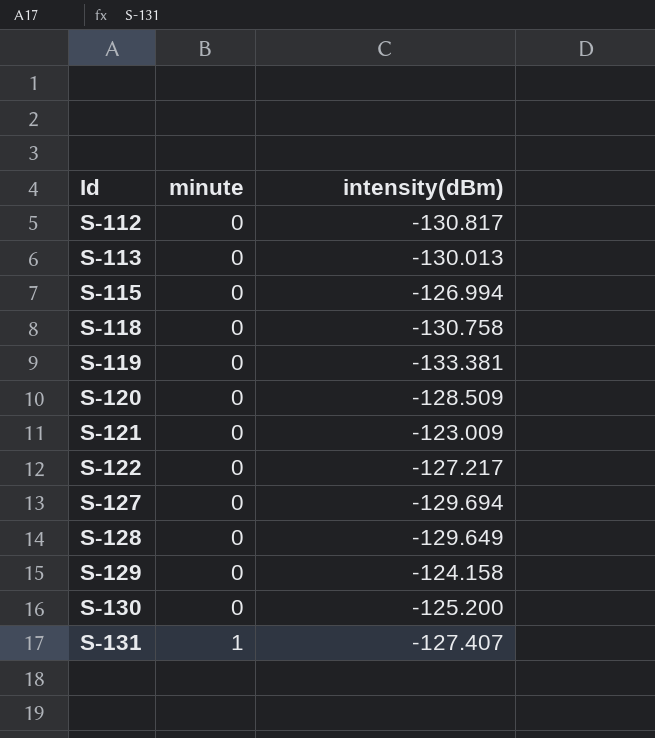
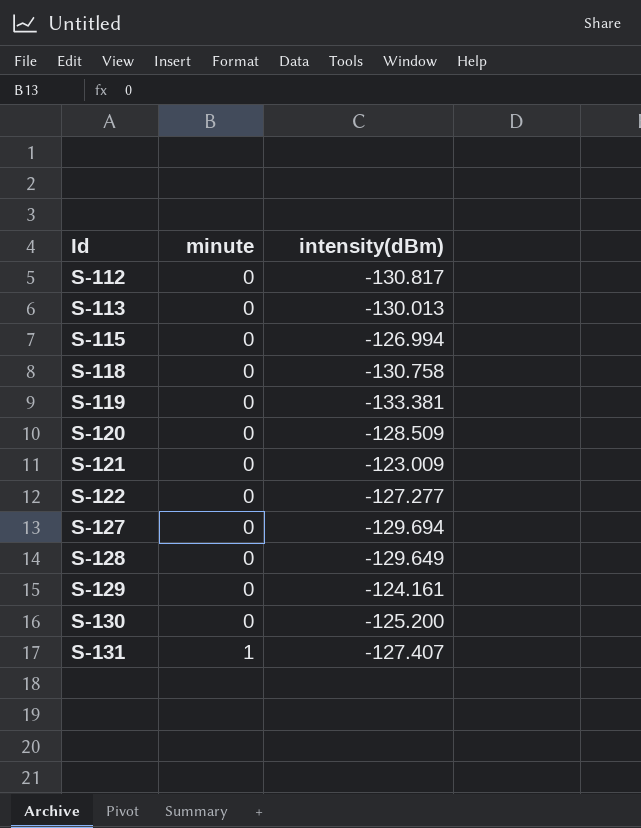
S-122 | intensity(dBm): -127.217 -> -127.277
S-129 | intensity(dBm): -124.158 -> -124.161

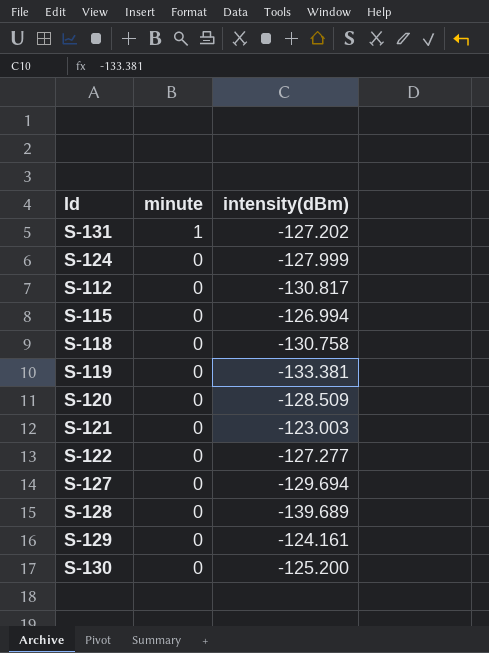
row order: Id ascending -> minute descending
row S-113: 0 | -130.013 -> none
S-131 | intensity(dBm): -127.407 -> -127.202
row S-124: none -> 0 | -127.999
S-121 | intensity(dBm): -123.009 -> -123.003
S-128 | intensity(dBm): -129.649 -> -139.689

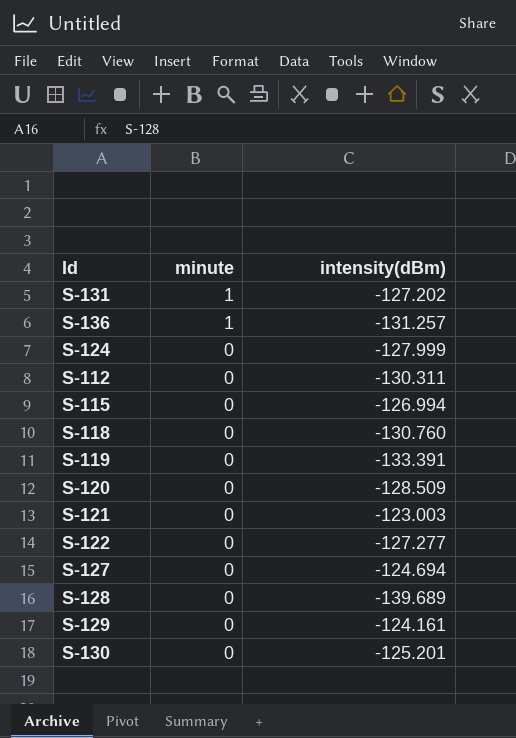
row S-136: none -> 1 | -131.257
S-112 | intensity(dBm): -130.817 -> -130.311
S-118 | intensity(dBm): -130.758 -> -130.760
S-119 | intensity(dBm): -133.381 -> -133.391
S-127 | intensity(dBm): -129.694 -> -124.694
S-130 | intensity(dBm): -125.200 -> -125.201

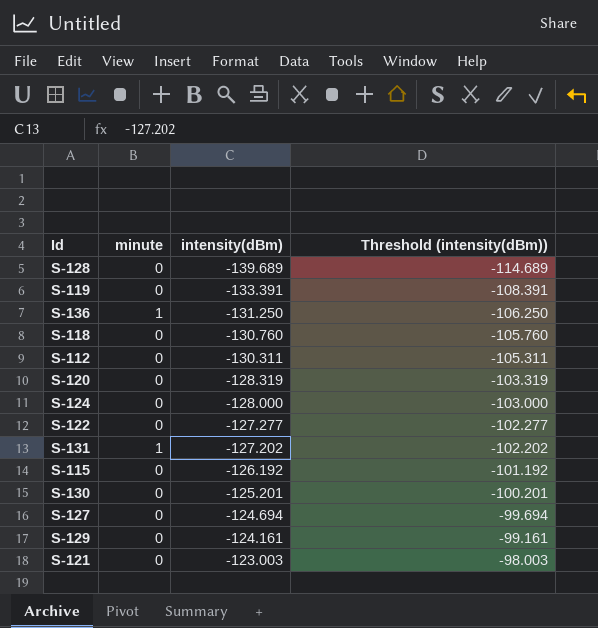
row order: minute descending -> intensity(dBm) ascending
column Threshold (intensity(dBm)) | formula: none -> [intensity(dBm)] + 25
S-136 | intensity(dBm): -131.257 -> -131.250
S-120 | intensity(dBm): -128.509 -> -128.319
S-124 | intensity(dBm): -127.999 -> -128.000
S-115 | intensity(dBm): -126.994 -> -126.192

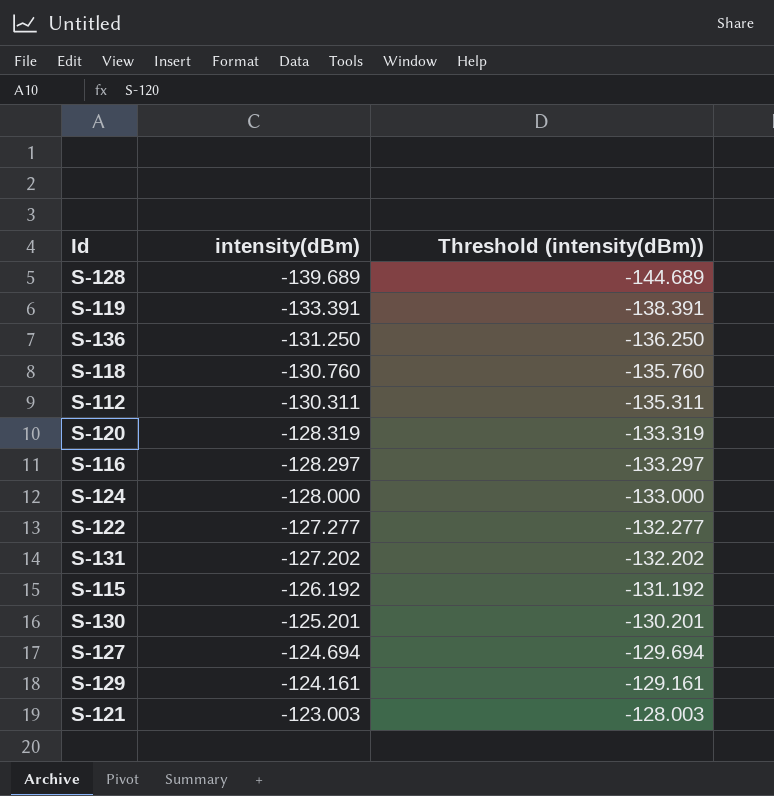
column minute | position: 2 -> none
column Threshold (intensity(dBm)) | formula: [intensity(dBm)] + 25 -> [intensity(dBm)] - 5
row S-116: none -> -128.297 | -133.297

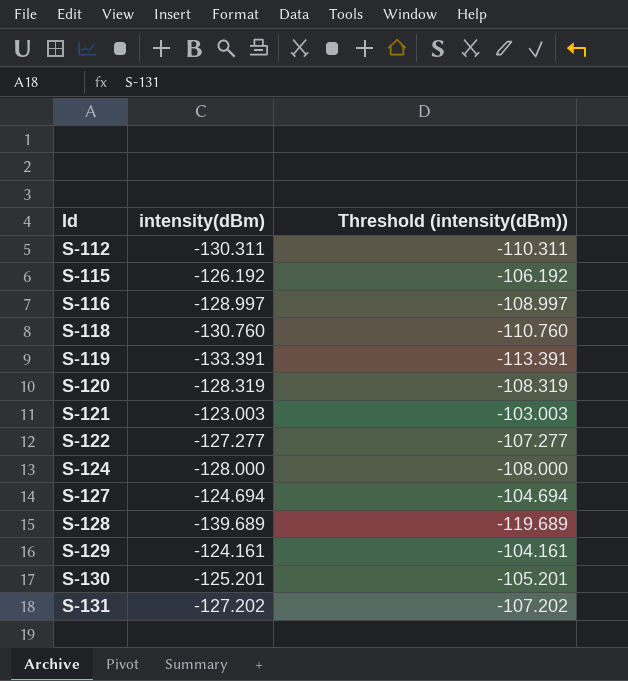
row order: intensity(dBm) ascending -> Id ascending
column Threshold (intensity(dBm)) | formula: [intensity(dBm)] - 5 -> [intensity(dBm)] + 20
row S-136: -131.250 | -136.250 -> none
S-116 | intensity(dBm): -128.297 -> -128.997

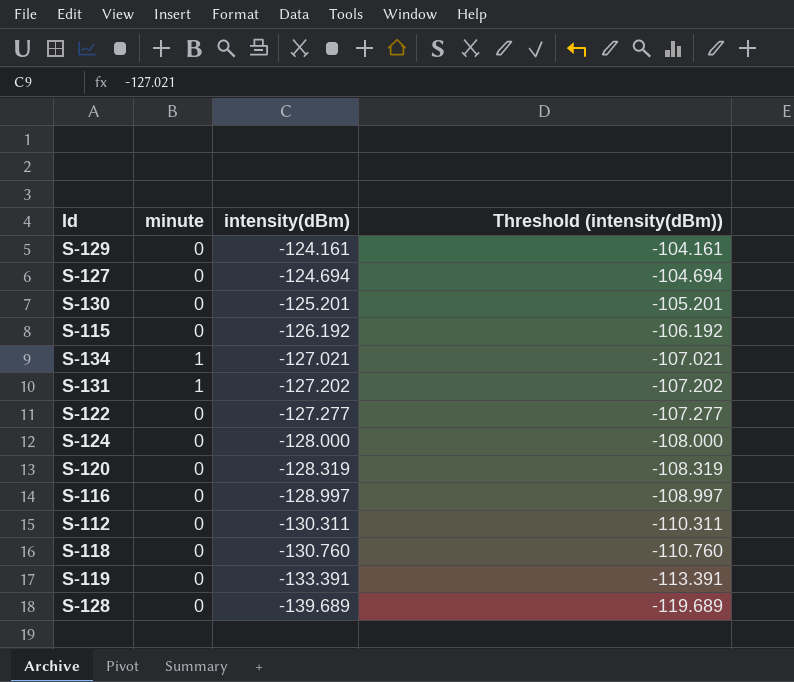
row order: Id ascending -> intensity(dBm) descending
column minute | position: none -> 2
row S-121: -123.003 | -103.003 -> none
row S-134: none -> 1 | -127.021 | -107.021

